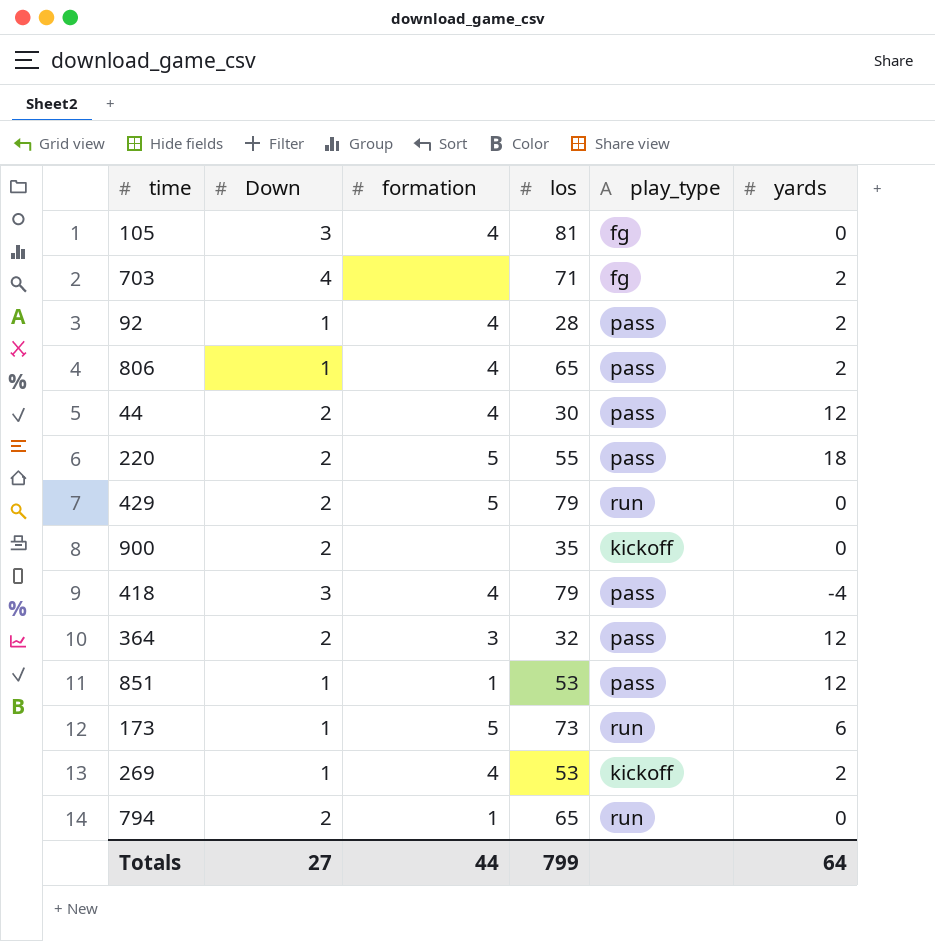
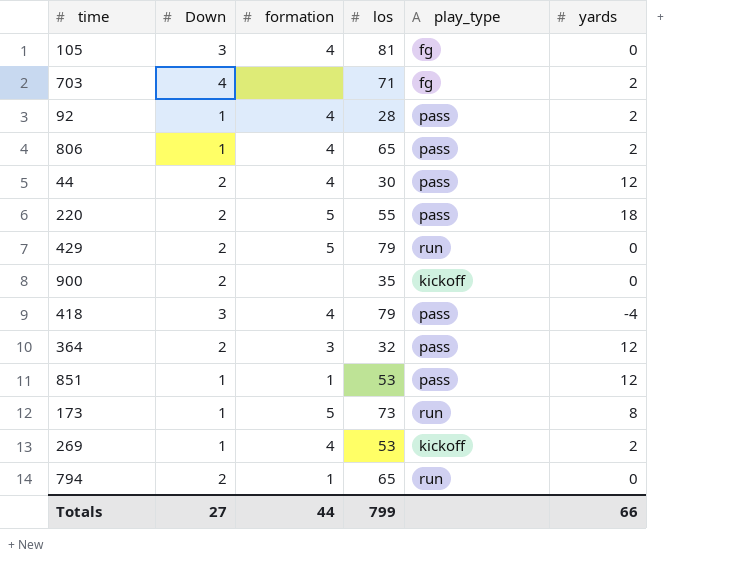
173 | yards: 6 -> 8
Totals | yards: 64 -> 66

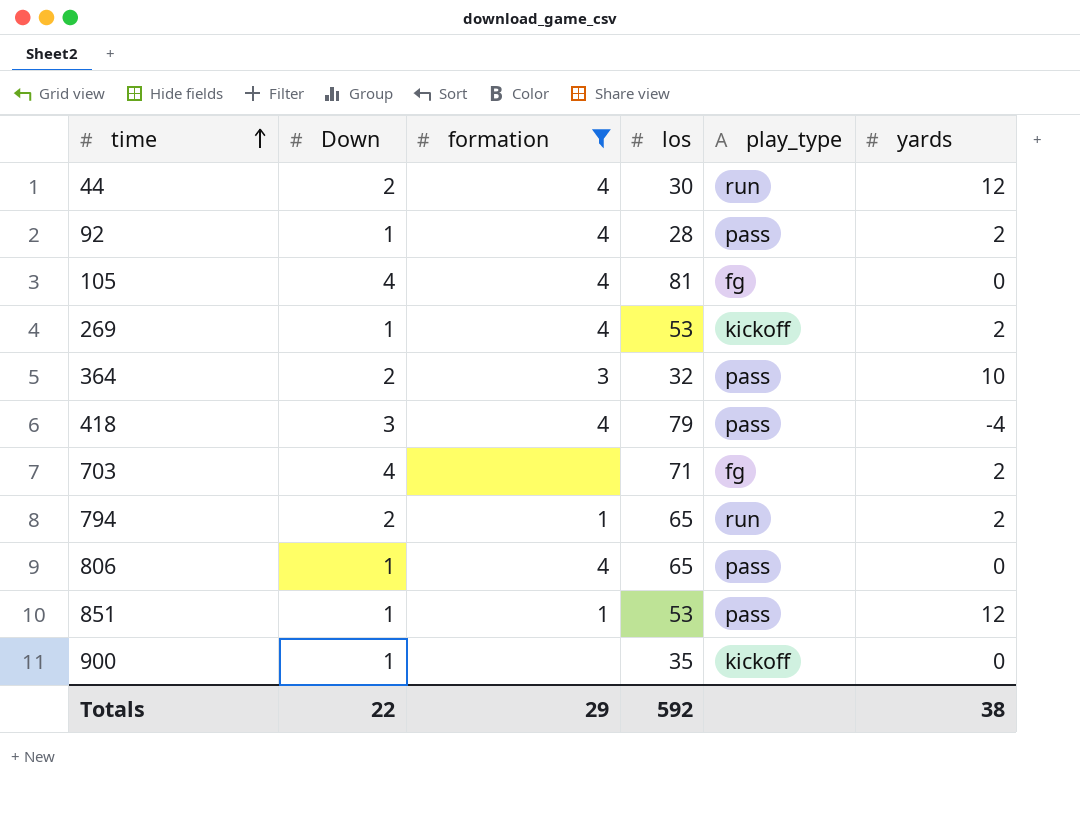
filter: none -> formation != 5
row order: none -> time ascending
44 | play_type: pass -> run
105 | Down: 3 -> 4
364 | yards: 12 -> 10
794 | yards: 0 -> 2
806 | yards: 2 -> 0
900 | Down: 2 -> 1
Totals | Down: 27 -> 22
Totals | formation: 44 -> 29
Totals | los: 799 -> 592
Totals | yards: 66 -> 38

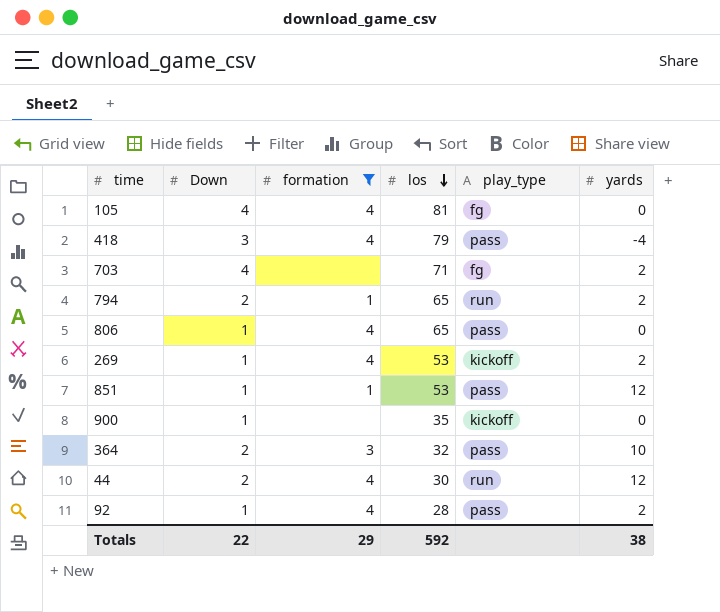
row order: time ascending -> los descending

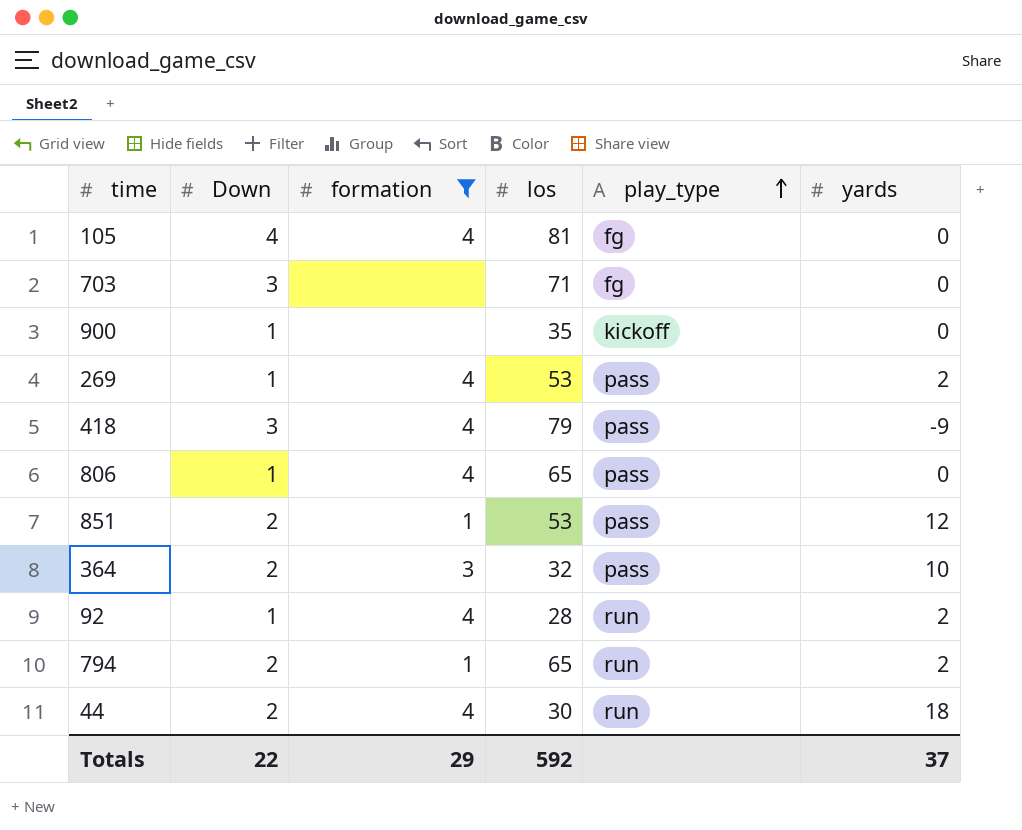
row order: los descending -> play_type ascending
703 | Down: 4 -> 3
703 | yards: 2 -> 0
269 | play_type: kickoff -> pass
418 | yards: -4 -> -9
851 | Down: 1 -> 2
92 | play_type: pass -> run
44 | yards: 12 -> 18
Totals | yards: 38 -> 37

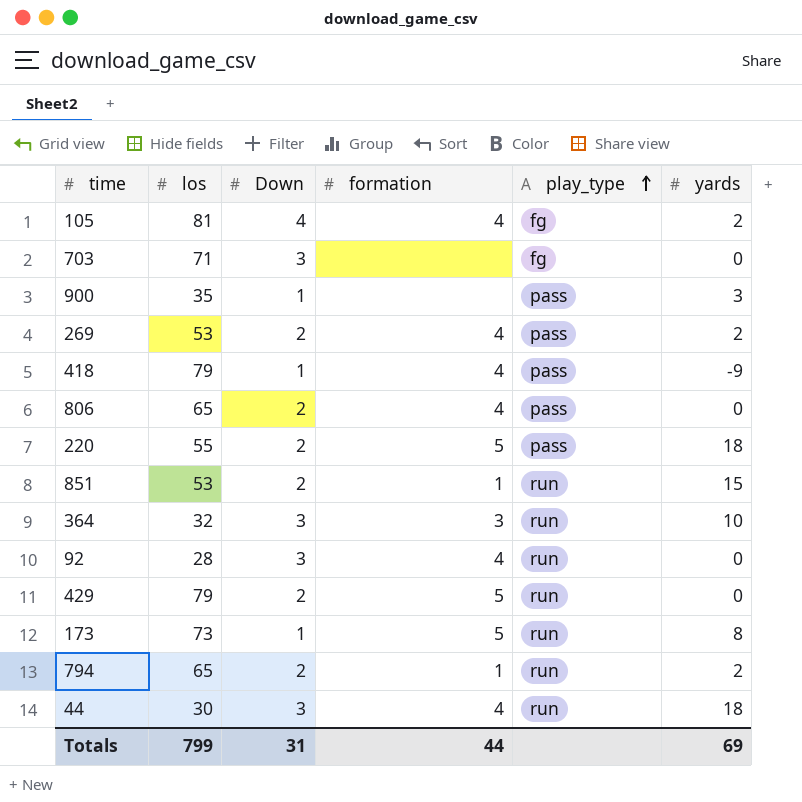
filter: formation != 5 -> none
column los | position: 4 -> 2
105 | yards: 0 -> 2
900 | play_type: kickoff -> pass
900 | yards: 0 -> 3
269 | Down: 1 -> 2
418 | Down: 3 -> 1
806 | Down: 1 -> 2
851 | play_type: pass -> run
851 | yards: 12 -> 15
364 | Down: 2 -> 3
364 | play_type: pass -> run
92 | Down: 1 -> 3
92 | yards: 2 -> 0
44 | Down: 2 -> 3
Totals | los: 592 -> 799
Totals | Down: 22 -> 31
Totals | formation: 29 -> 44
Totals | yards: 37 -> 69

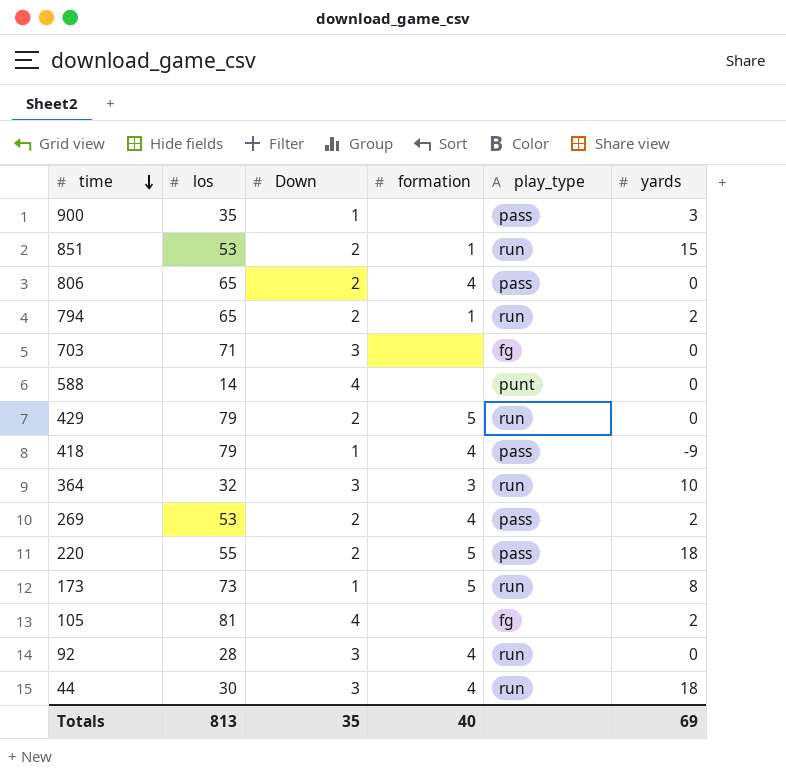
row order: play_type ascending -> time descending
row 588: none -> 14 | 4 | none | punt | 0
105 | formation: 4 -> none
Totals | los: 799 -> 813
Totals | Down: 31 -> 35
Totals | formation: 44 -> 40

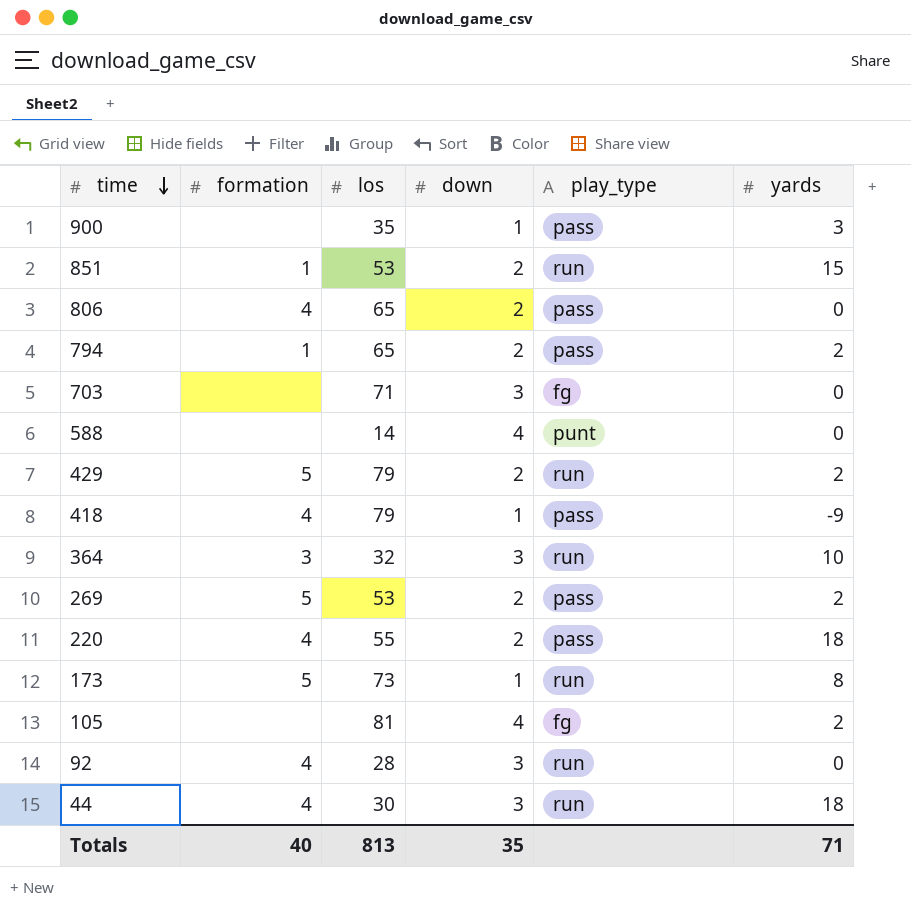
column formation | position: 4 -> 2
column name: Down -> down
794 | play_type: run -> pass
429 | yards: 0 -> 2
269 | formation: 4 -> 5
220 | formation: 5 -> 4
Totals | yards: 69 -> 71

